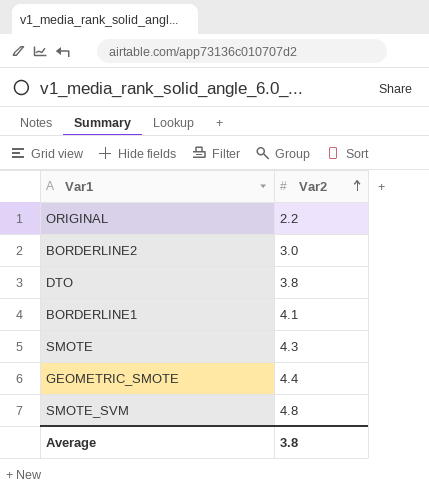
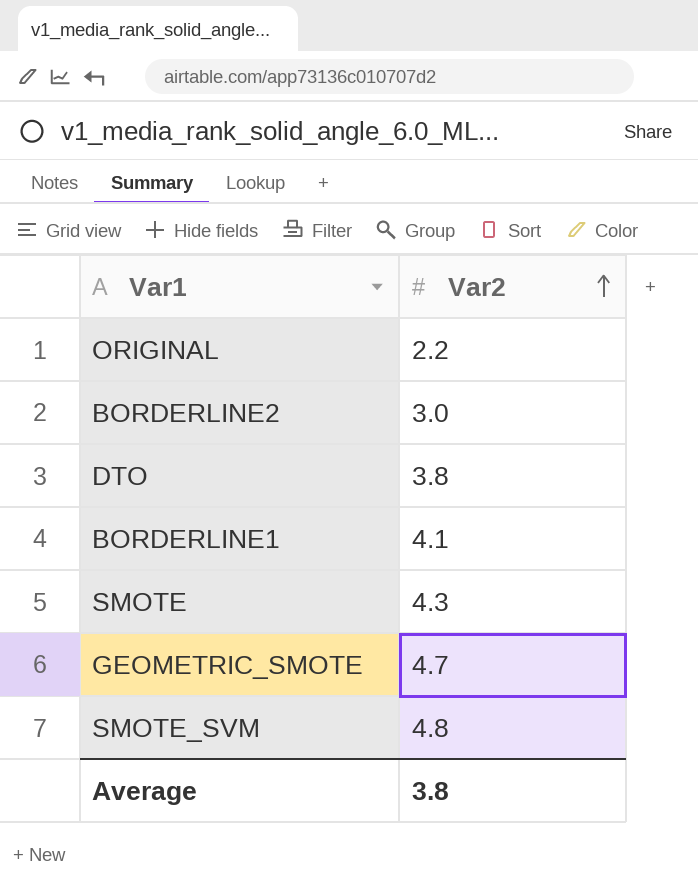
GEOMETRIC_SMOTE | Var2: 4.4 -> 4.7

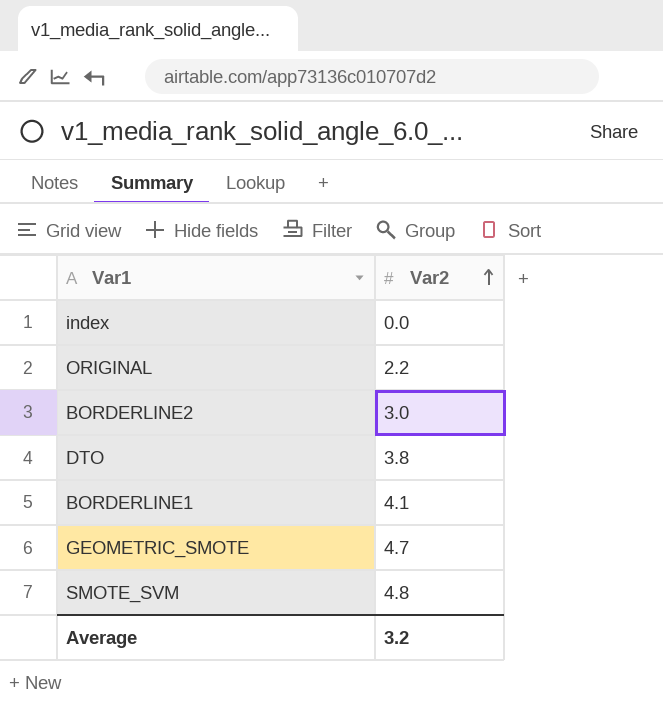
row SMOTE: 4.3 -> none
row index: none -> 0.0
Average | Var2: 3.8 -> 3.2

